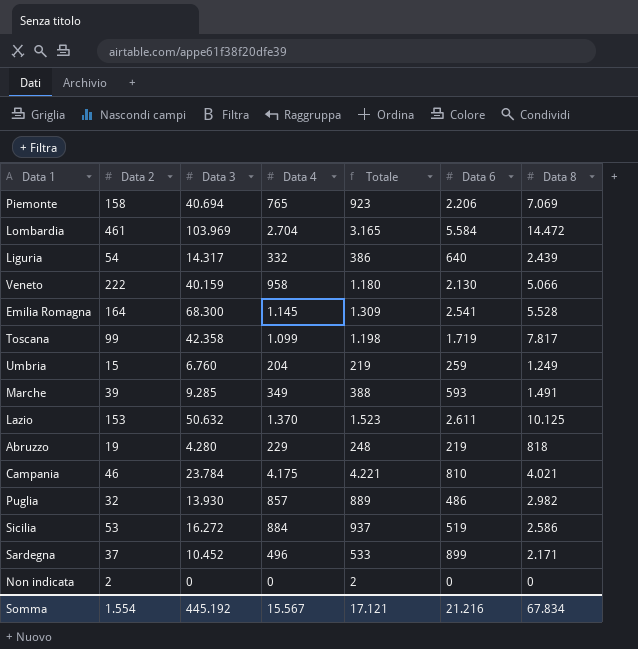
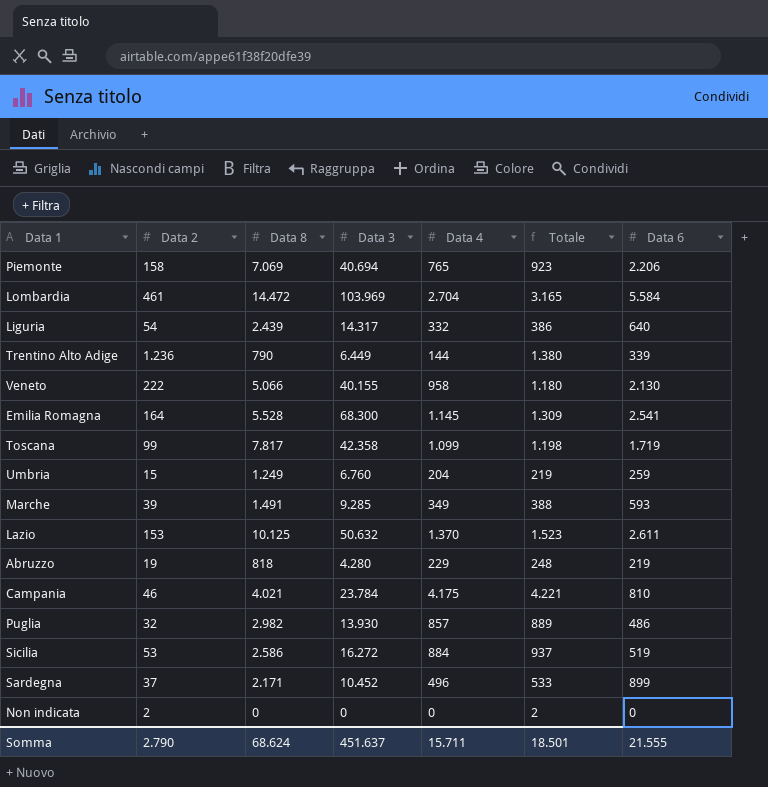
column Data 8 | position: 7 -> 3
row Trentino Alto Adige: none -> 1.236 | 790 | 6.449 | 144 | 1.380 | 339
Veneto | Data 3: 40.159 -> 40.155
Somma | Data 2: 1.554 -> 2.790
Somma | Data 8: 67.834 -> 68.624
Somma | Data 3: 445.192 -> 451.637
Somma | Data 4: 15.567 -> 15.711
Somma | Totale: 17.121 -> 18.501
Somma | Data 6: 21.216 -> 21.555

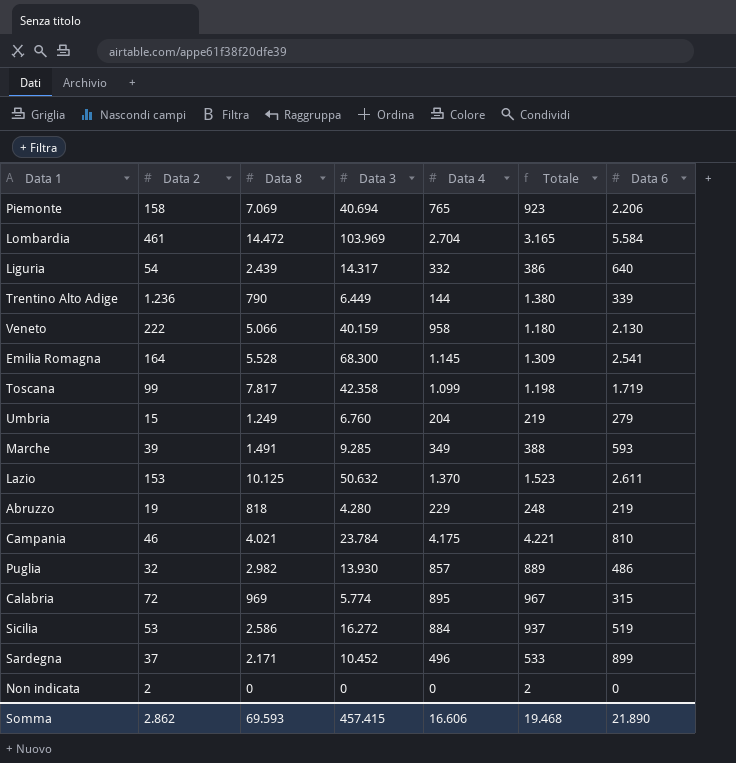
Veneto | Data 3: 40.155 -> 40.159
Umbria | Data 6: 259 -> 279
row Calabria: none -> 72 | 969 | 5.774 | 895 | 967 | 315
Somma | Data 2: 2.790 -> 2.862
Somma | Data 8: 68.624 -> 69.593
Somma | Data 3: 451.637 -> 457.415
Somma | Data 4: 15.711 -> 16.606
Somma | Totale: 18.501 -> 19.468
Somma | Data 6: 21.555 -> 21.890

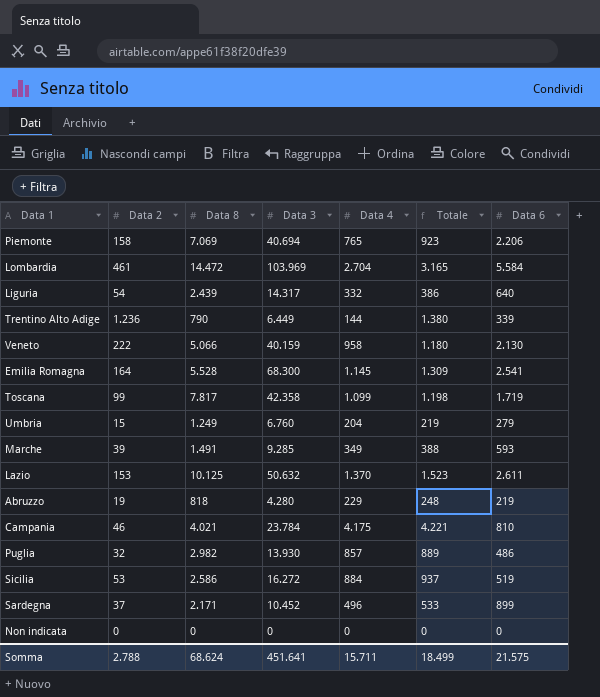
row Calabria: 72 | 969 | 5.774 | 895 | 967 | 315 -> none
Non indicata | Data 2: 2 -> 0
Non indicata | Totale: 2 -> 0
Somma | Data 2: 2.862 -> 2.788
Somma | Data 8: 69.593 -> 68.624
Somma | Data 3: 457.415 -> 451.641
Somma | Data 4: 16.606 -> 15.711
Somma | Totale: 19.468 -> 18.499
Somma | Data 6: 21.890 -> 21.575

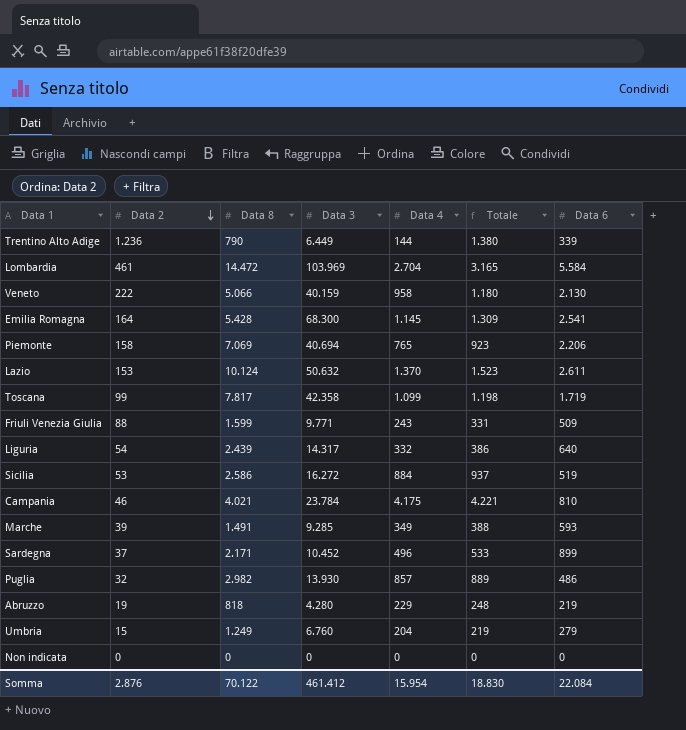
row order: none -> Data 2 descending
Emilia Romagna | Data 8: 5.528 -> 5.428
Lazio | Data 8: 10.125 -> 10.124
row Friuli Venezia Giulia: none -> 88 | 1.599 | 9.771 | 243 | 331 | 509
Somma | Data 2: 2.788 -> 2.876
Somma | Data 8: 68.624 -> 70.122
Somma | Data 3: 451.641 -> 461.412
Somma | Data 4: 15.711 -> 15.954
Somma | Totale: 18.499 -> 18.830
Somma | Data 6: 21.575 -> 22.084

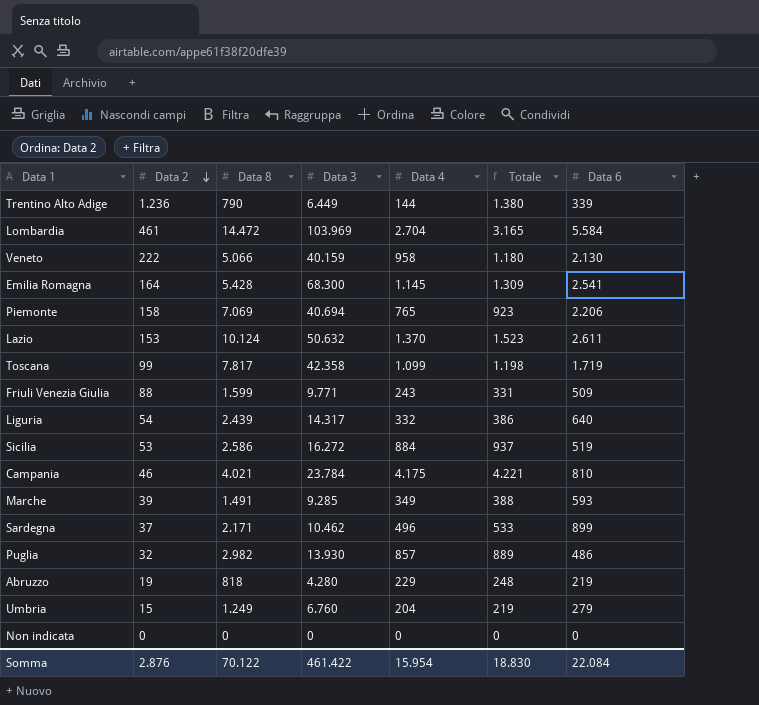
Sardegna | Data 3: 10.452 -> 10.462
Somma | Data 3: 461.412 -> 461.422

